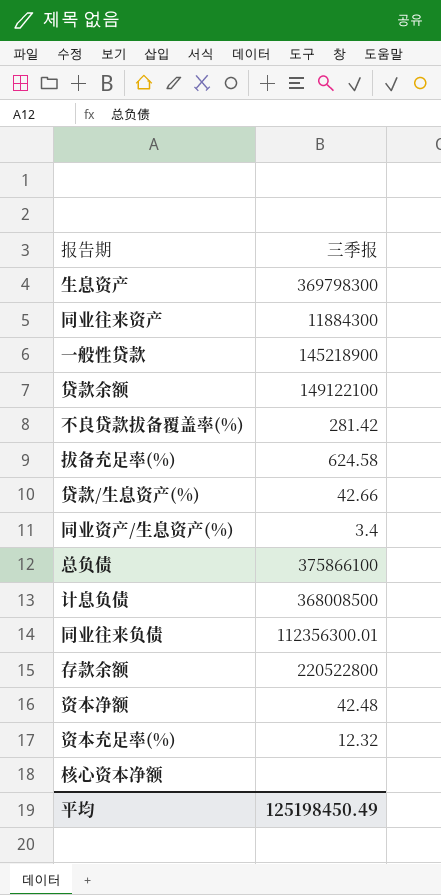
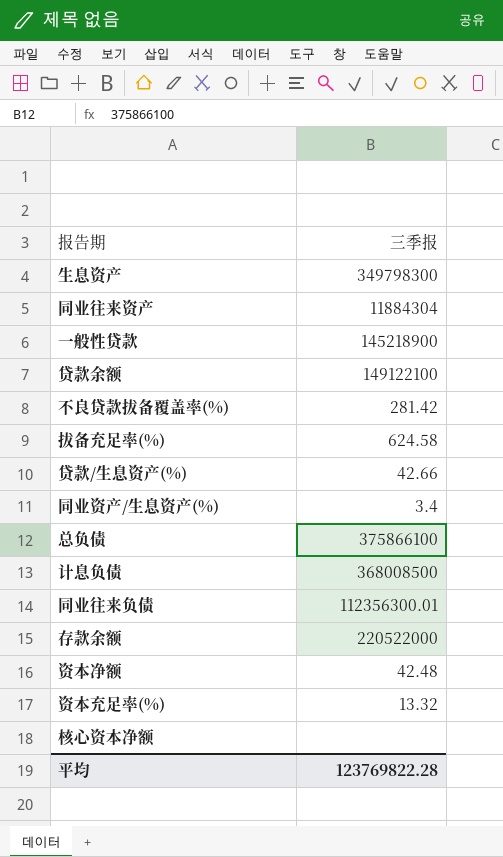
生息资产 | 三季报: 369798300 -> 349798300
同业往来资产 | 三季报: 11884300 -> 11884304
存款余额 | 三季报: 220522800 -> 220522000
资本充足率(%) | 三季报: 12.32 -> 13.32
平均 | 三季报: 125198450.49 -> 123769822.28

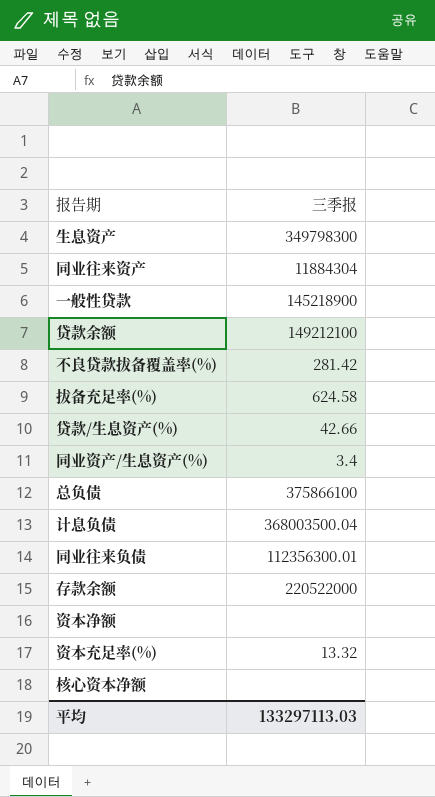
贷款余额 | 三季报: 149122100 -> 149212100
计息负债 | 三季报: 368008500 -> 368003500.04
资本净额 | 三季报: 42.48 -> none
平均 | 三季报: 123769822.28 -> 133297113.03

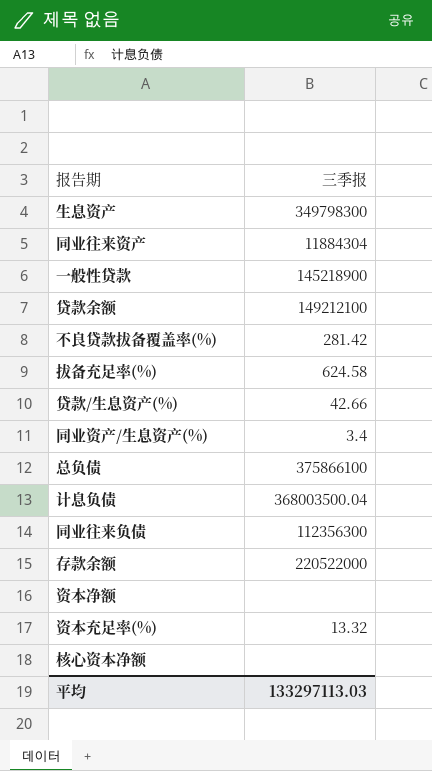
同业往来负债 | 三季报: 112356300.01 -> 112356300

